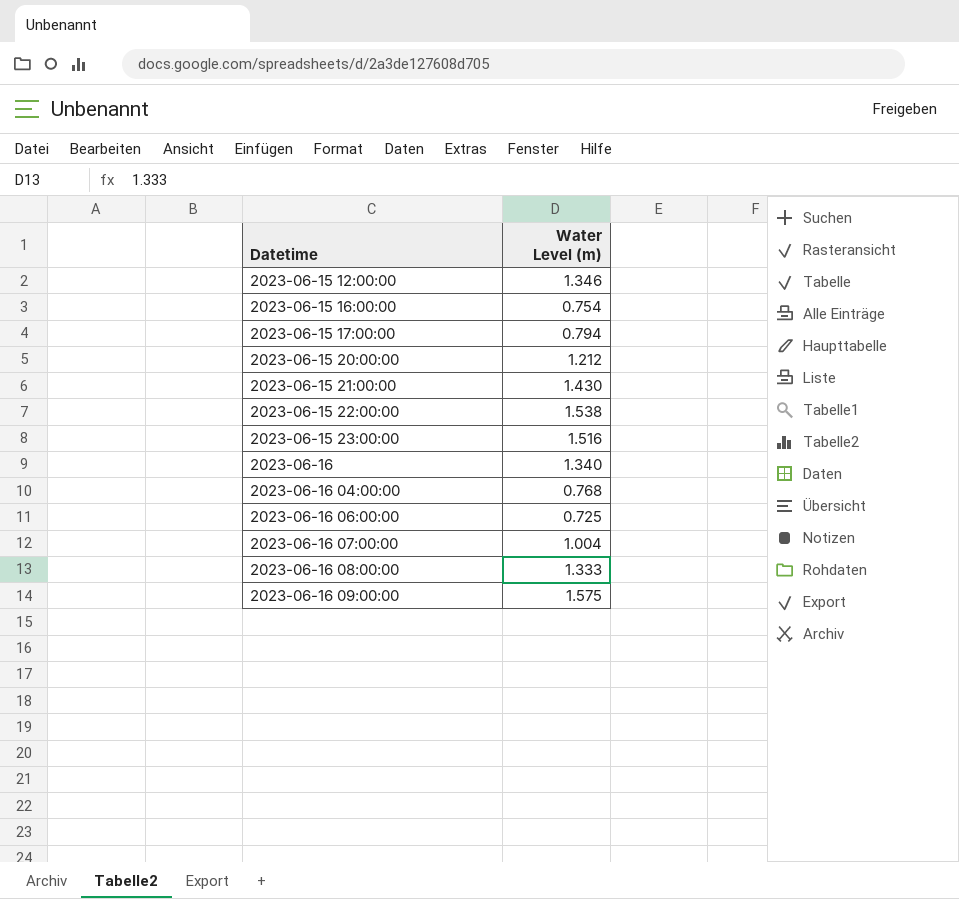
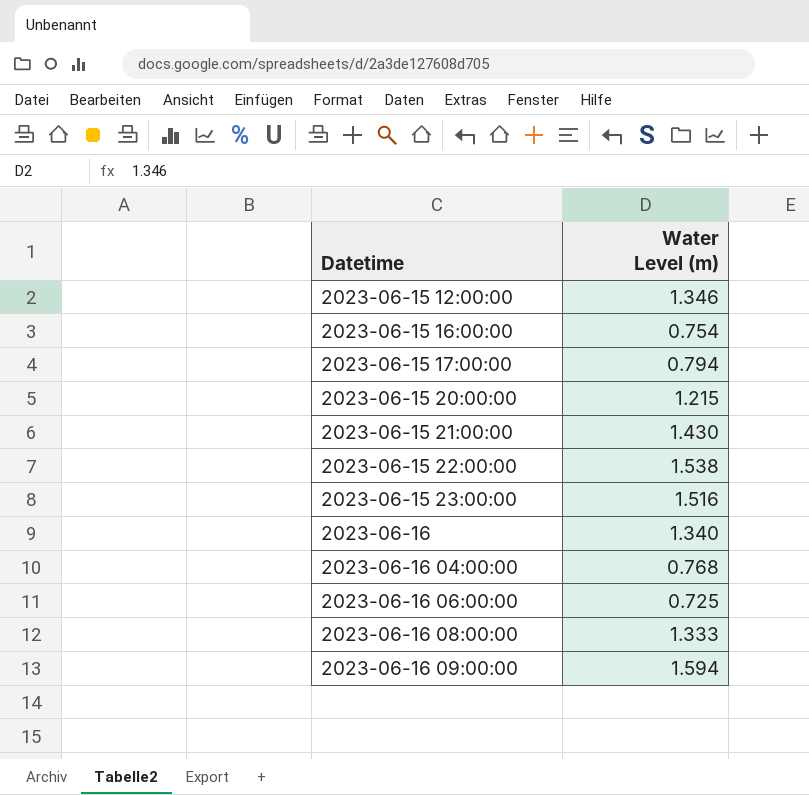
row 2023-06-16 07:00:00: 1.004 -> none
2023-06-15 20:00:00 | Water Level (m): 1.212 -> 1.215
2023-06-16 09:00:00 | Water Level (m): 1.575 -> 1.594

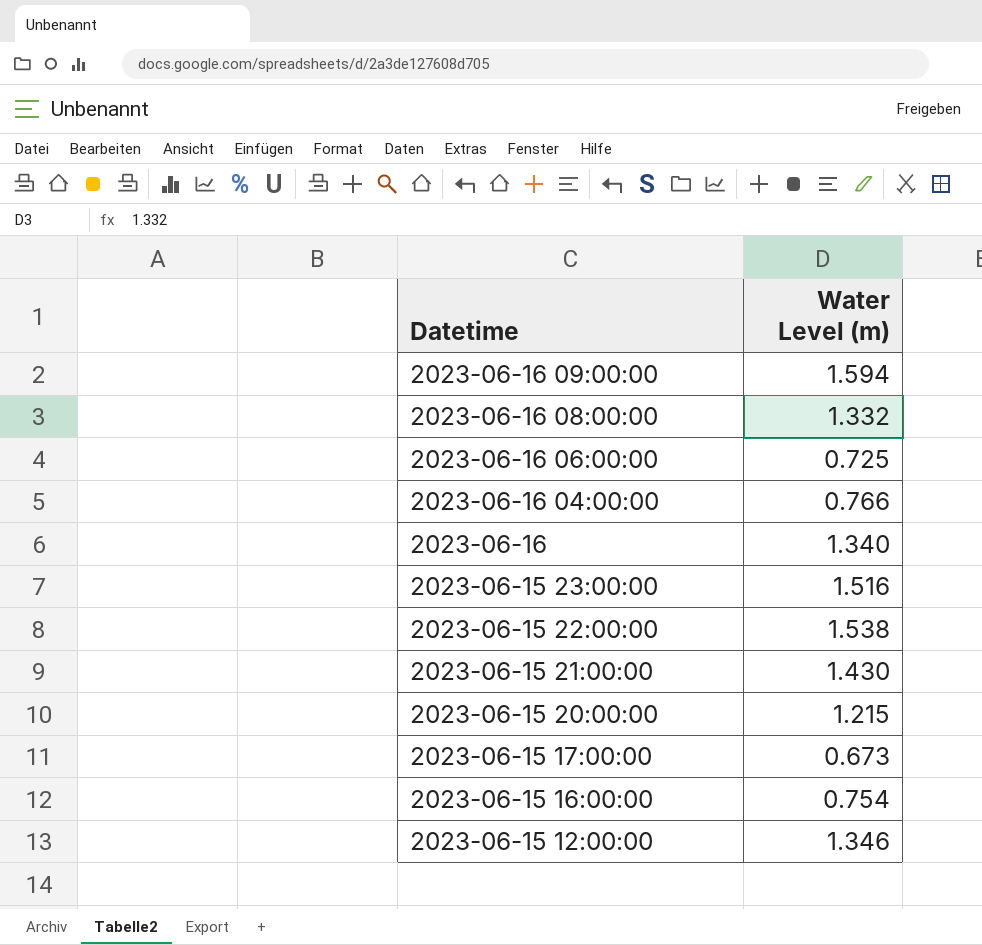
row order: Datetime ascending -> Datetime descending
2023-06-16 08:00:00 | Water Level (m): 1.333 -> 1.332
2023-06-16 04:00:00 | Water Level (m): 0.768 -> 0.766
2023-06-15 17:00:00 | Water Level (m): 0.794 -> 0.673

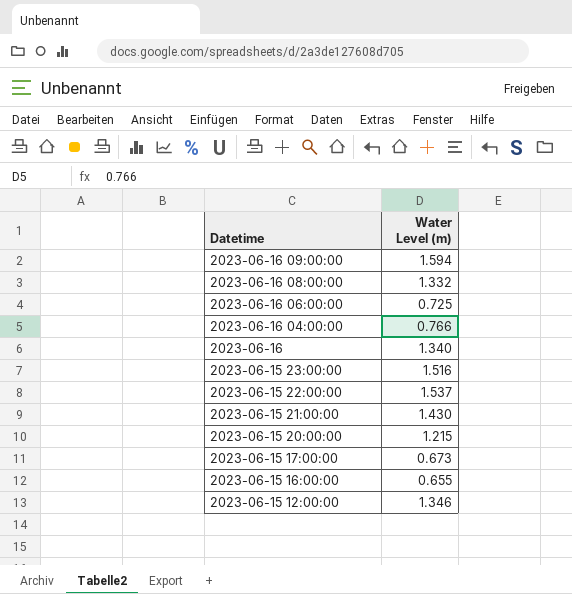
2023-06-15 22:00:00 | Water Level (m): 1.538 -> 1.537
2023-06-15 16:00:00 | Water Level (m): 0.754 -> 0.655

